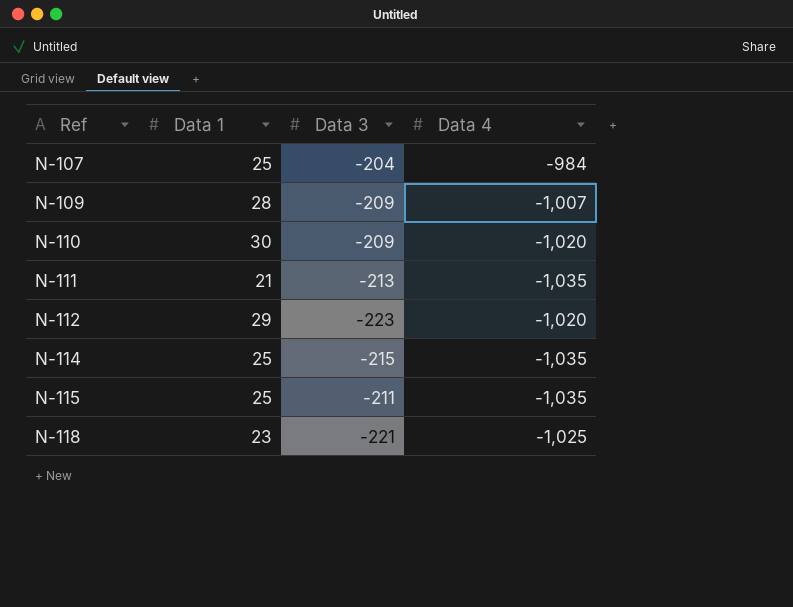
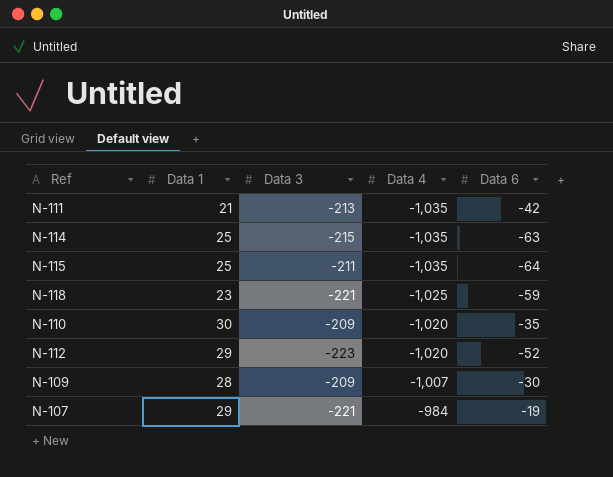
row order: Ref ascending -> Data 4 ascending
column Data 6 | position: none -> 5
N-107 | Data 1: 25 -> 29
N-107 | Data 3: -204 -> -221

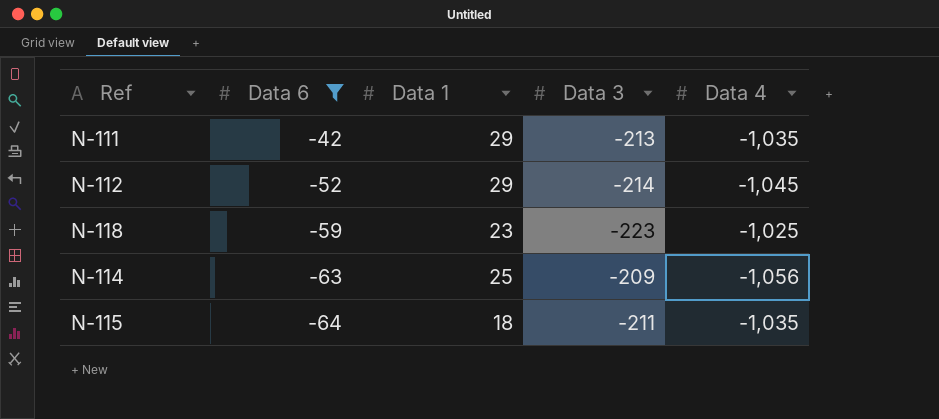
filter: none -> Data 6 <= -42
row order: Data 4 ascending -> Data 6 descending
column Data 6 | position: 5 -> 2
N-111 | Data 1: 21 -> 29
N-112 | Data 3: -223 -> -214
N-112 | Data 4: -1,020 -> -1,045
N-118 | Data 3: -221 -> -223
N-114 | Data 3: -215 -> -209
N-114 | Data 4: -1,035 -> -1,056
N-115 | Data 1: 25 -> 18

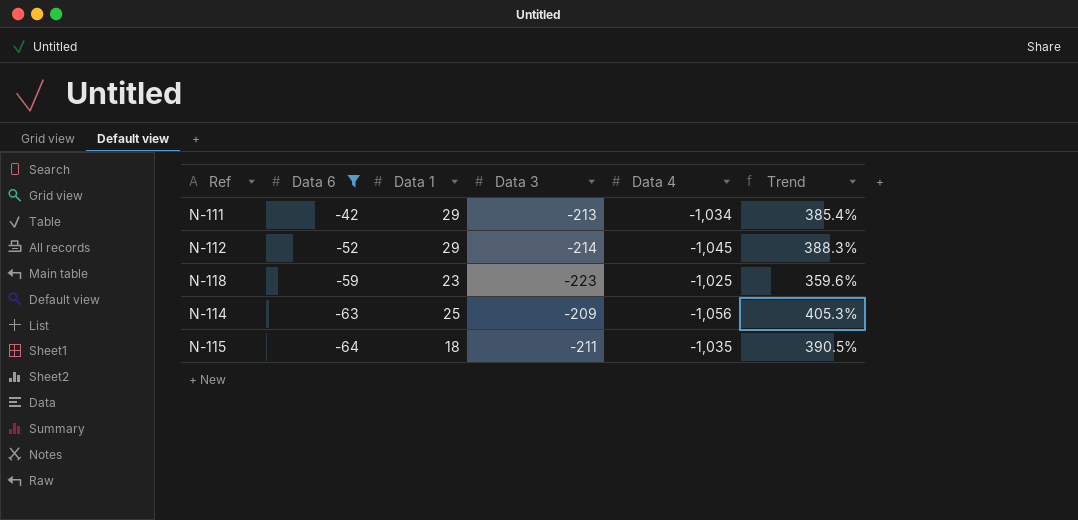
column Trend | formula: none -> ([Data 4] - [Data 3]) / [Data 3]
N-111 | Data 4: -1,035 -> -1,034

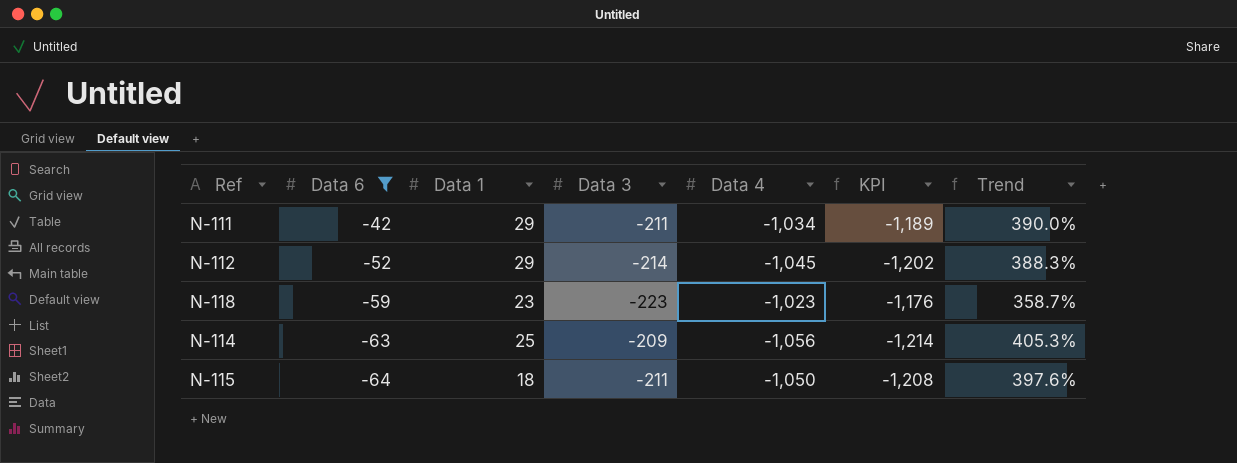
column KPI | formula: none -> [Data 4] * 1.15
N-111 | Data 3: -213 -> -211
N-111 | Trend: 385.4% -> 390.0%
N-118 | Data 4: -1,025 -> -1,023
N-118 | Trend: 359.6% -> 358.7%
N-115 | Data 4: -1,035 -> -1,050
N-115 | Trend: 390.5% -> 397.6%

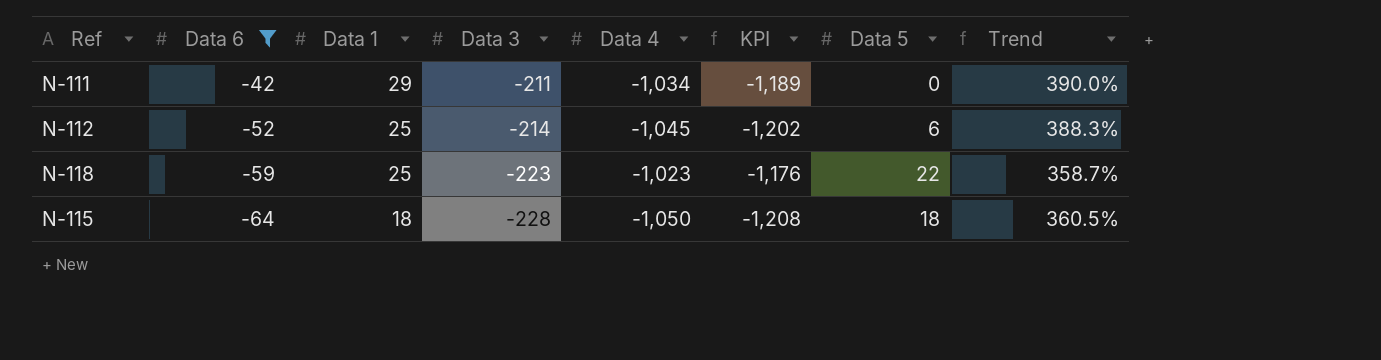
column Data 5 | position: none -> 7
row N-114: -63 | 25 | -209 | -1,056 | -1,214 | 405.3% -> none
N-112 | Data 1: 29 -> 25
N-118 | Data 1: 23 -> 25
N-115 | Data 3: -211 -> -228
N-115 | Trend: 397.6% -> 360.5%

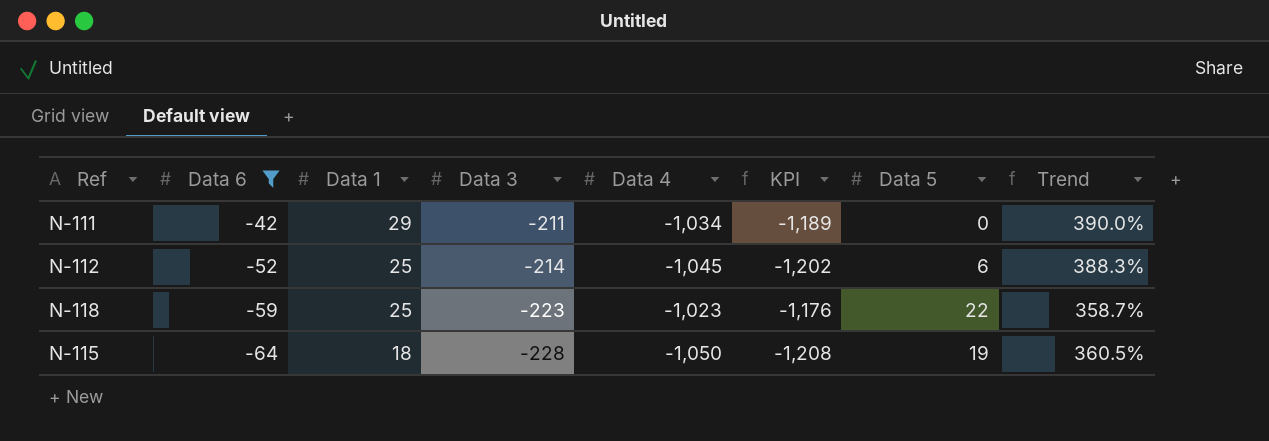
N-115 | Data 5: 18 -> 19

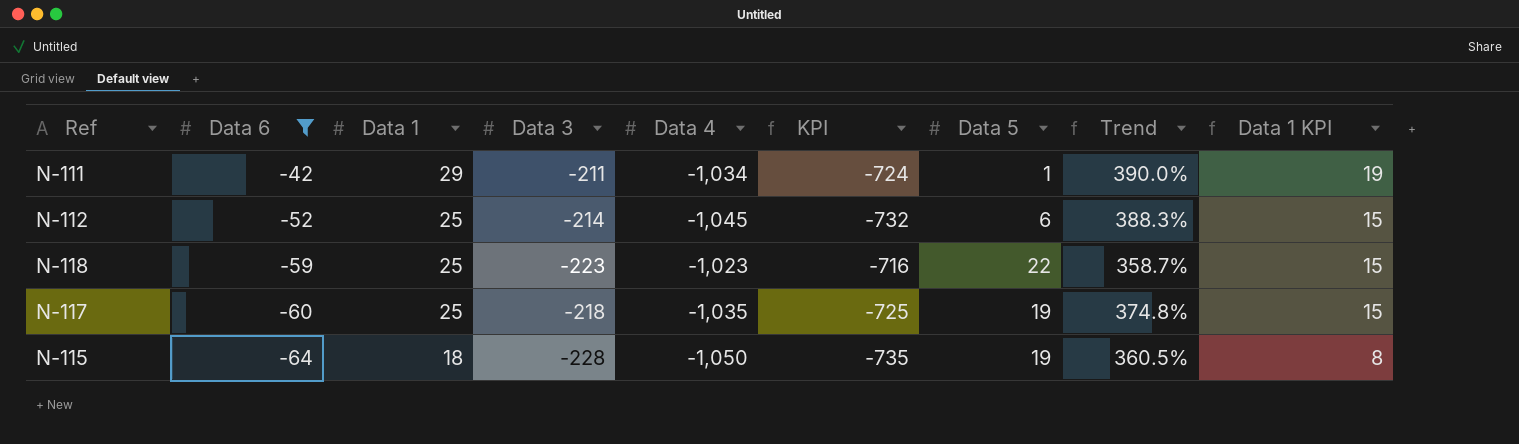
column KPI | formula: [Data 4] * 1.15 -> [Data 4] * 0.7
column Data 1 KPI | formula: none -> [Data 1] - 10
N-111 | Data 5: 0 -> 1
row N-117: none -> -60 | 25 | -218 | -1,035 | -725 | 19 | 374.8% | 15

